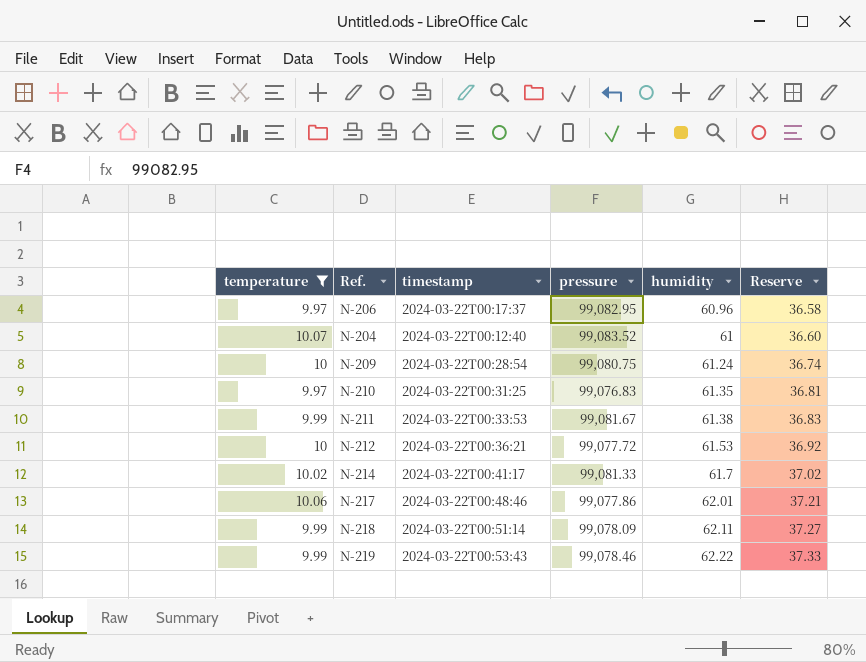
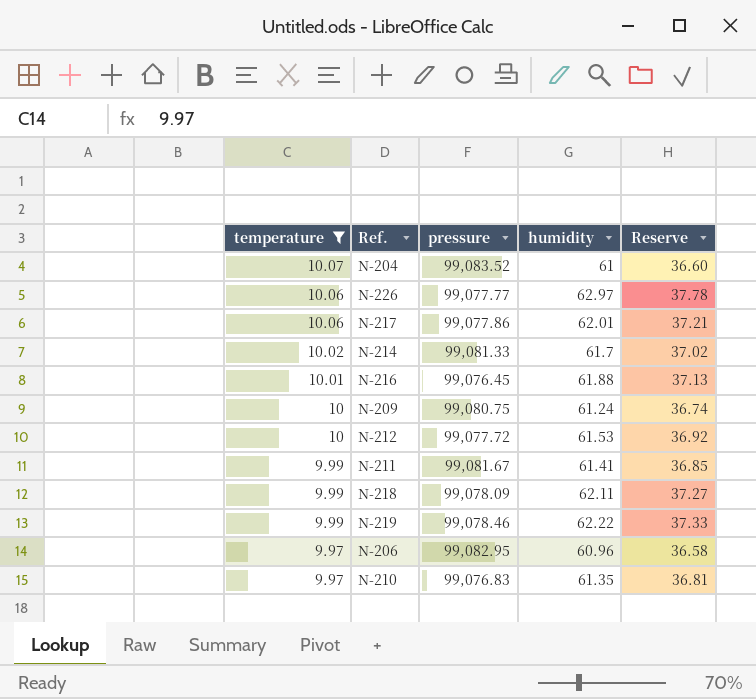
row order: humidity ascending -> temperature descending
column timestamp | position: 3 -> none
row N-226: none -> 10.06 | 99,077.77 | 62.97 | 37.78
row N-216: none -> 10.01 | 99,076.45 | 61.88 | 37.13
N-211 | humidity: 61.38 -> 61.41
N-211 | Reserve: 36.83 -> 36.85

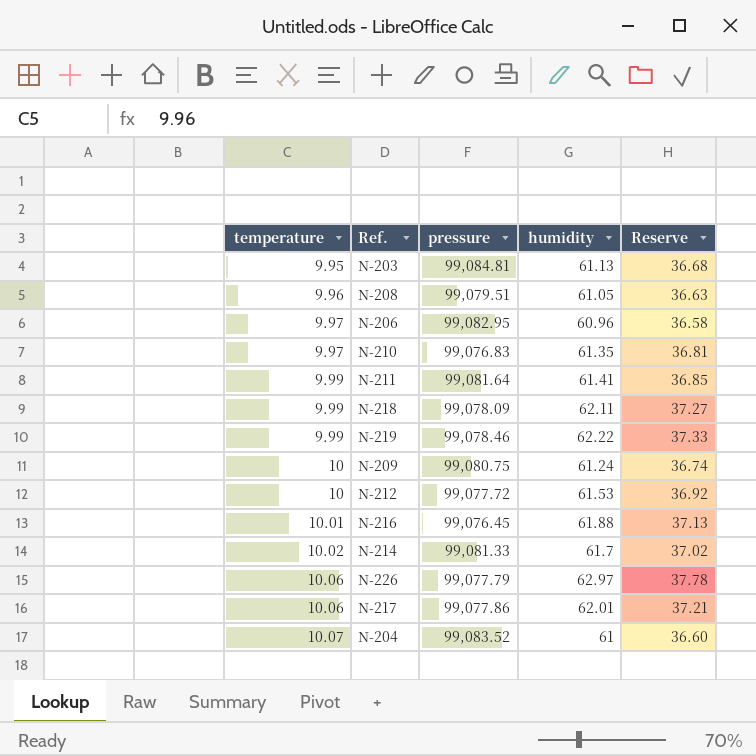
filter: temperature >= 9.97 -> none
row order: temperature descending -> temperature ascending
N-211 | pressure: 99,081.67 -> 99,081.64
N-226 | pressure: 99,077.77 -> 99,077.79

